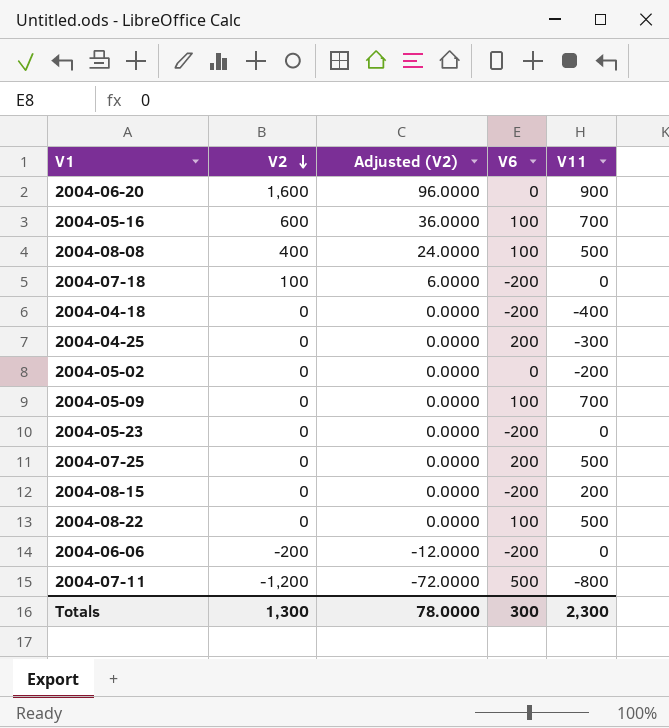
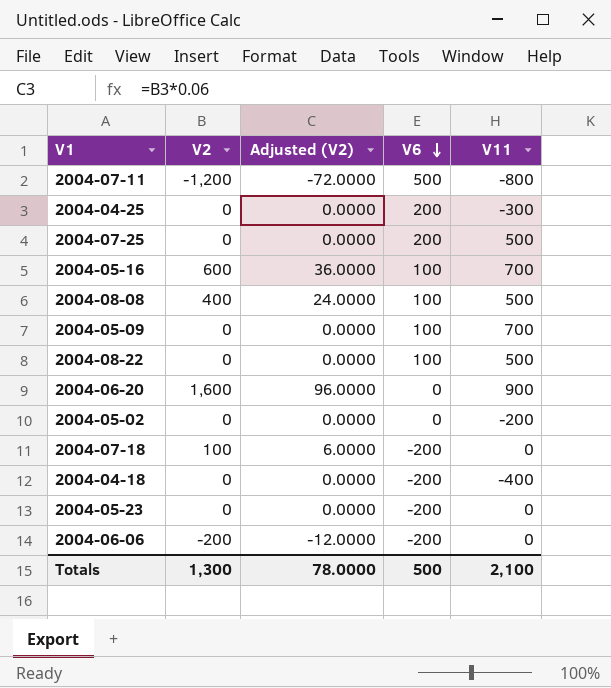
row order: V2 descending -> V6 descending
row 2004-08-15: 0 | 0.0000 | -200 | 200 -> none
Totals | V6: 300 -> 500
Totals | V11: 2,300 -> 2,100

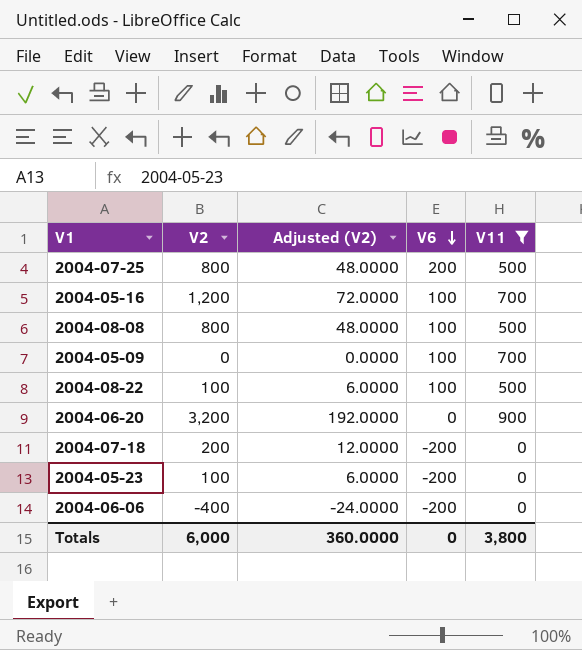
filter: none -> V11 >= 0
2004-07-25 | V2: 0 -> 800
2004-07-25 | Adjusted (V2): 0.0000 -> 48.0000
2004-05-16 | V2: 600 -> 1,200
2004-05-16 | Adjusted (V2): 36.0000 -> 72.0000
2004-08-08 | V2: 400 -> 800
2004-08-08 | Adjusted (V2): 24.0000 -> 48.0000
2004-08-22 | V2: 0 -> 100
2004-08-22 | Adjusted (V2): 0.0000 -> 6.0000
2004-06-20 | V2: 1,600 -> 3,200
2004-06-20 | Adjusted (V2): 96.0000 -> 192.0000
2004-07-18 | V2: 100 -> 200
2004-07-18 | Adjusted (V2): 6.0000 -> 12.0000
2004-05-23 | V2: 0 -> 100
2004-05-23 | Adjusted (V2): 0.0000 -> 6.0000
2004-06-06 | V2: -200 -> -400
2004-06-06 | Adjusted (V2): -12.0000 -> -24.0000
Totals | V2: 1,300 -> 6,000
Totals | Adjusted (V2): 78.0000 -> 360.0000
Totals | V6: 500 -> 0
Totals | V11: 2,100 -> 3,800

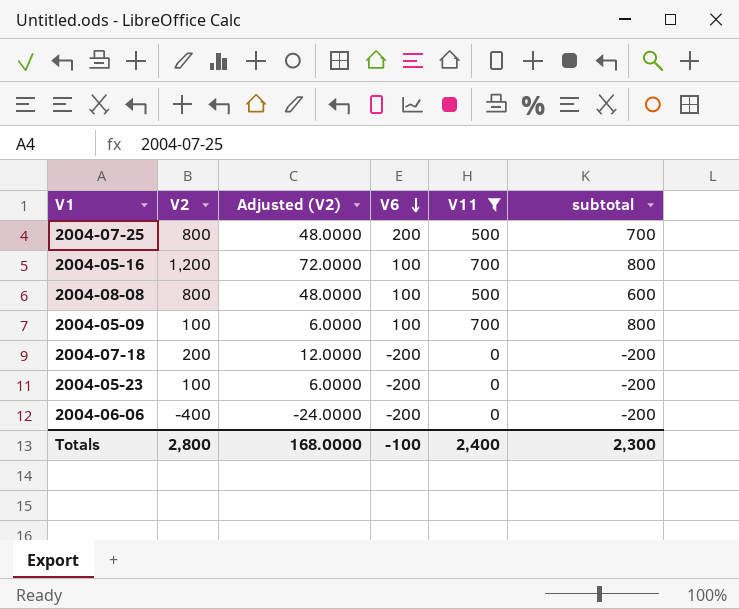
column subtotal | formula: none -> [V6] + [V11]
row 2004-08-22: 100 | 6.0000 | 100 | 500 -> none
row 2004-06-20: 3,200 | 192.0000 | 0 | 900 -> none
2004-05-09 | V2: 0 -> 100
2004-05-09 | Adjusted (V2): 0.0000 -> 6.0000
Totals | V2: 6,000 -> 2,800
Totals | Adjusted (V2): 360.0000 -> 168.0000
Totals | V6: 0 -> -100
Totals | V11: 3,800 -> 2,400

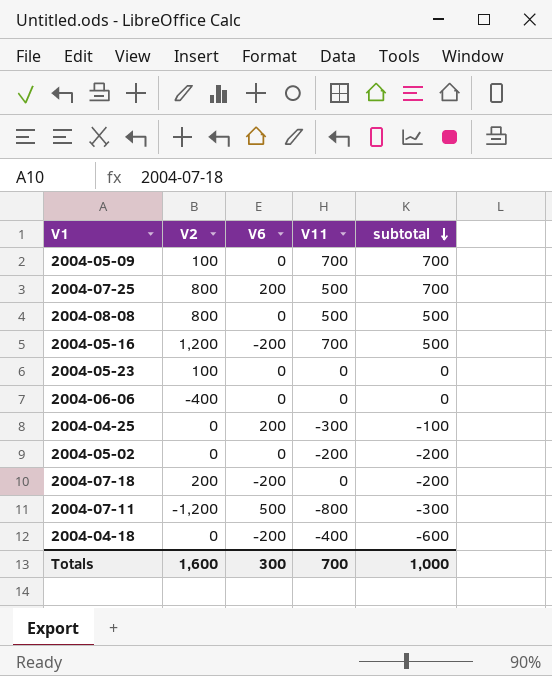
filter: V11 >= 0 -> none
row order: V6 descending -> subtotal descending
column Adjusted (V2) | formula: [V2] * 0.06 -> none
2004-05-09 | V6: 100 -> 0
2004-05-09 | subtotal: 800 -> 700
2004-08-08 | V6: 100 -> 0
2004-08-08 | subtotal: 600 -> 500
2004-05-16 | V6: 100 -> -200
2004-05-16 | subtotal: 800 -> 500
2004-05-23 | V6: -200 -> 0
2004-05-23 | subtotal: -200 -> 0
2004-06-06 | V6: -200 -> 0
2004-06-06 | subtotal: -200 -> 0
Totals | V2: 2,800 -> 1,600
Totals | V6: -100 -> 300
Totals | V11: 2,400 -> 700
Totals | subtotal: 2,300 -> 1,000

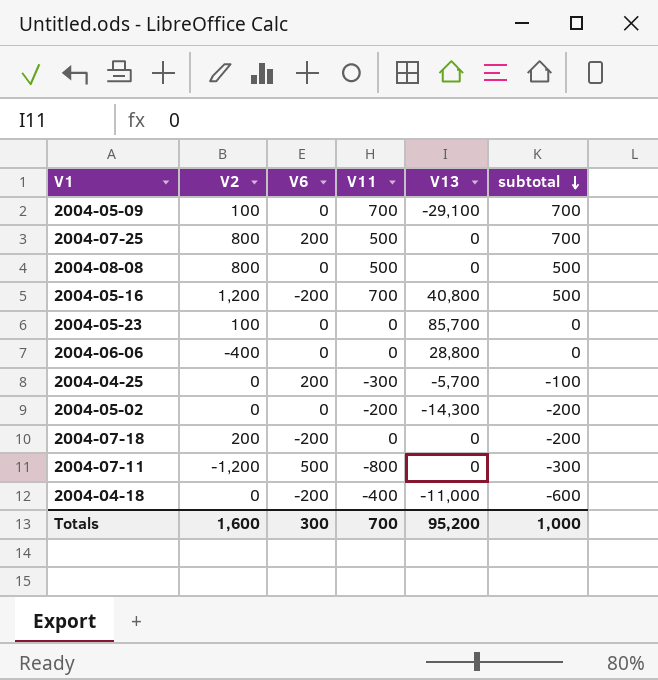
column V13 | position: none -> 5

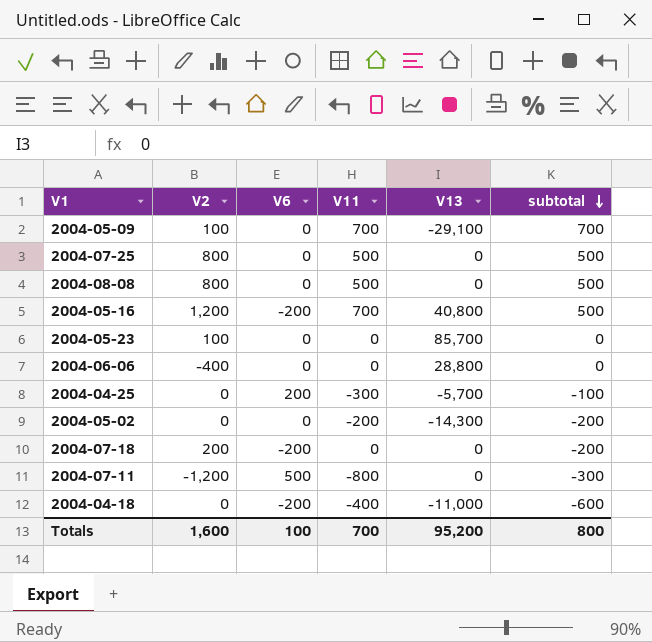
2004-07-25 | V6: 200 -> 0
2004-07-25 | subtotal: 700 -> 500
Totals | V6: 300 -> 100
Totals | subtotal: 1,000 -> 800

